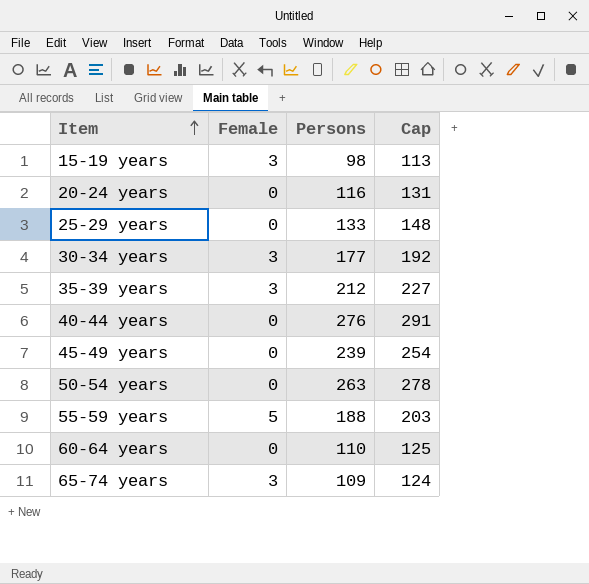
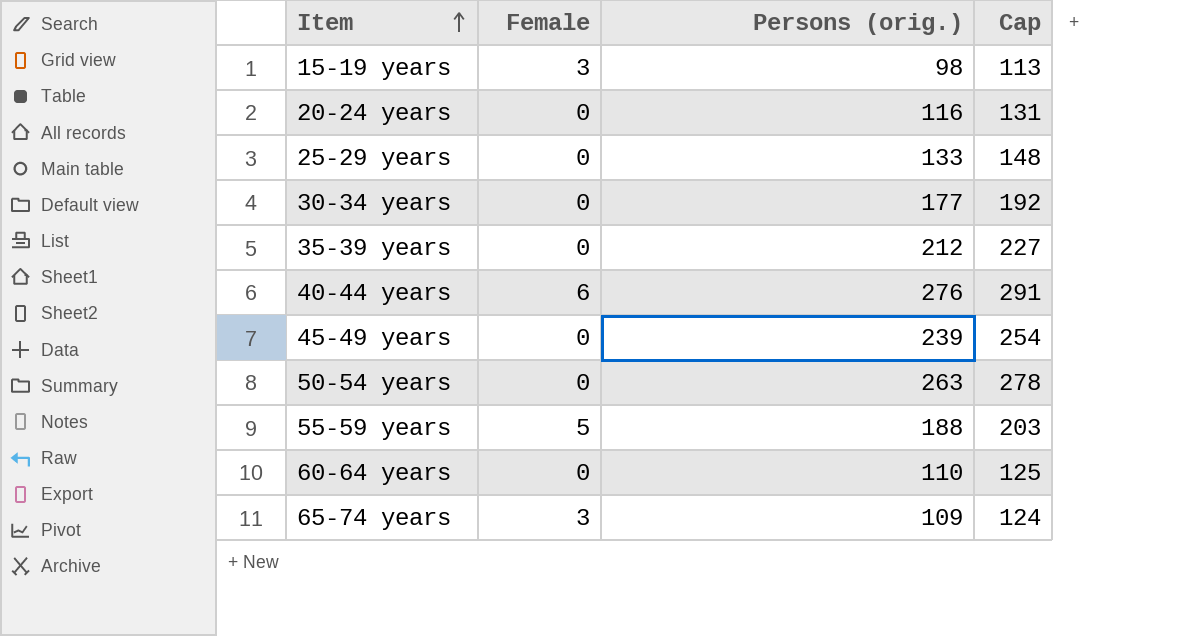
column name: Persons -> Persons (orig.)
30-34 years | Female: 3 -> 0
35-39 years | Female: 3 -> 0
40-44 years | Female: 0 -> 6

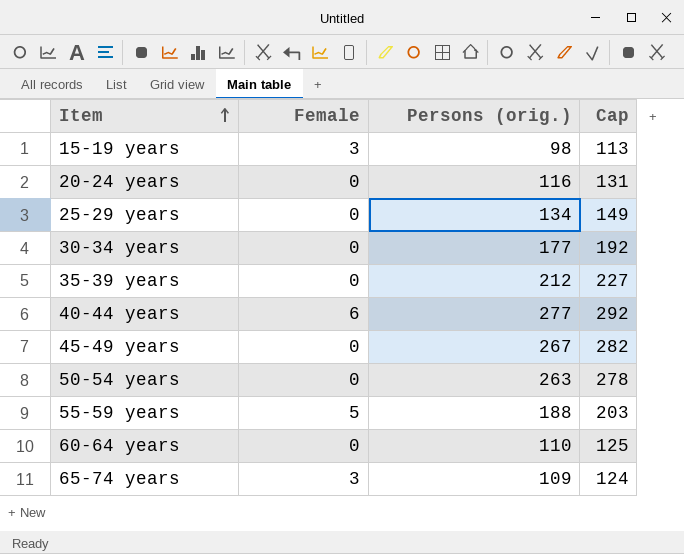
25-29 years | Persons (orig.): 133 -> 134
25-29 years | Cap: 148 -> 149
40-44 years | Persons (orig.): 276 -> 277
40-44 years | Cap: 291 -> 292
45-49 years | Persons (orig.): 239 -> 267
45-49 years | Cap: 254 -> 282

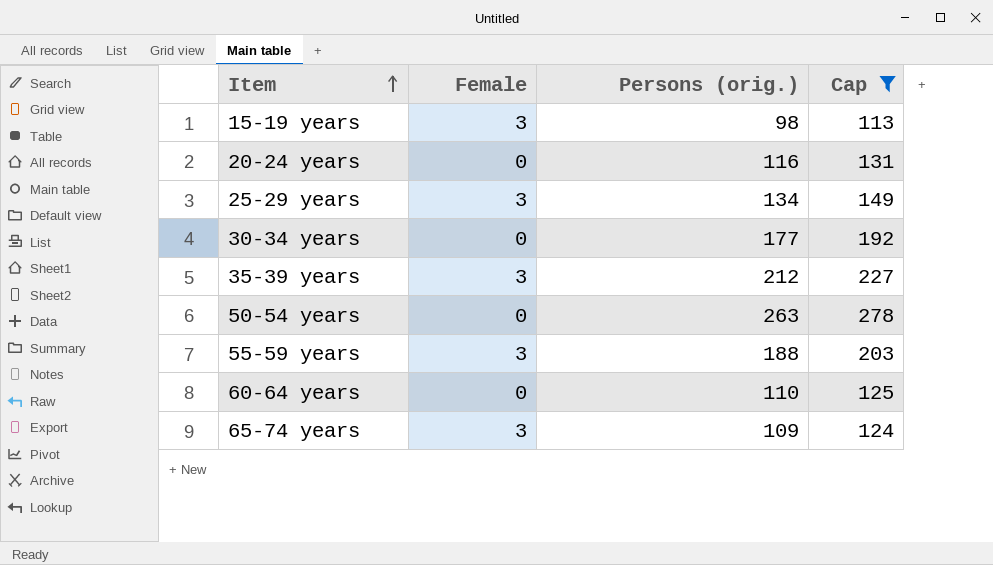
filter: none -> Cap <= 278
25-29 years | Female: 0 -> 3
35-39 years | Female: 0 -> 3
55-59 years | Female: 5 -> 3

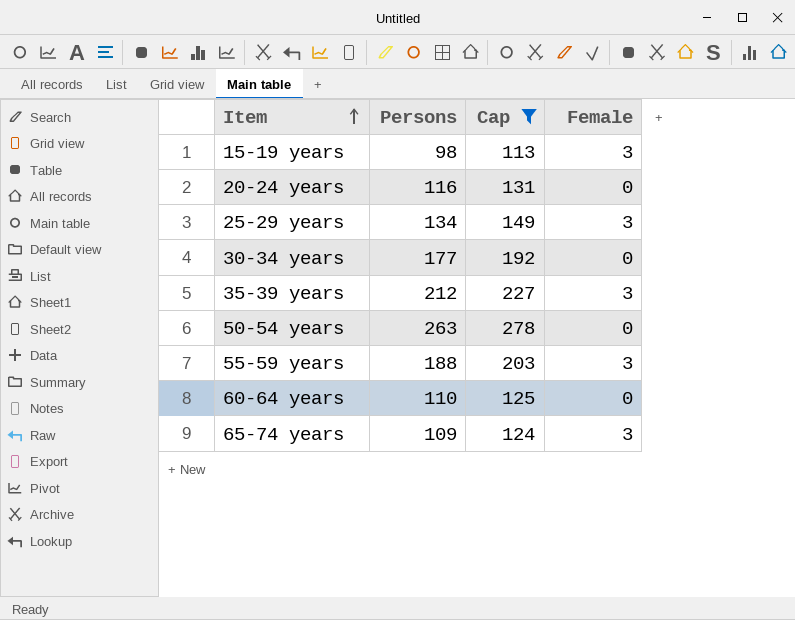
column name: Persons (orig.) -> Persons
column Female | position: 2 -> 4

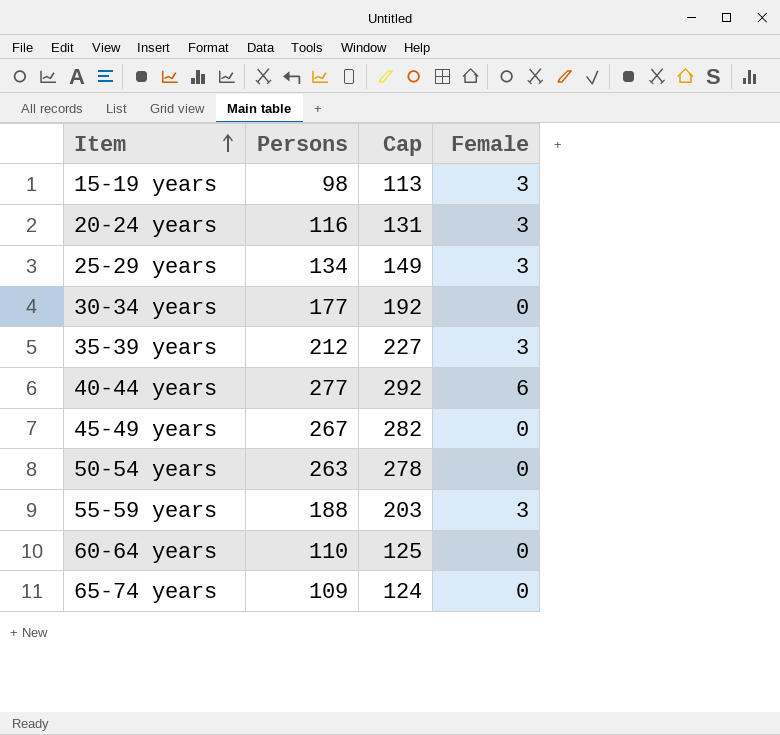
filter: Cap <= 278 -> none
20-24 years | Female: 0 -> 3
65-74 years | Female: 3 -> 0

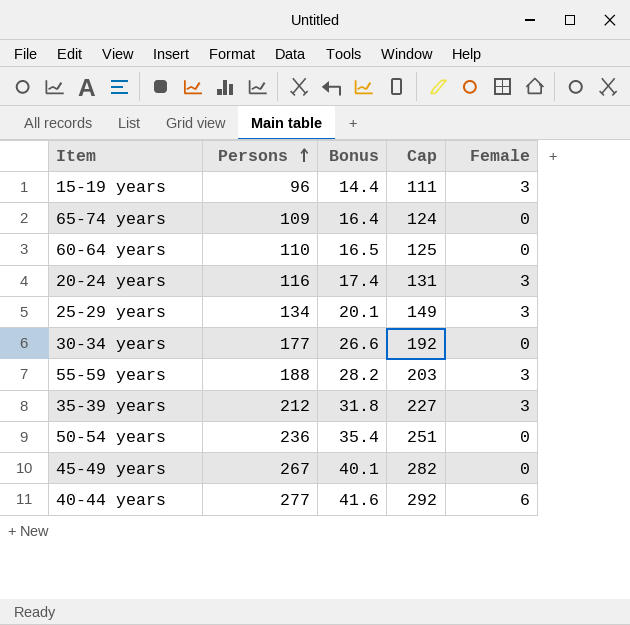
row order: Item ascending -> Persons ascending
column Bonus | formula: none -> [Persons] * 0.15
15-19 years | Persons: 98 -> 96
15-19 years | Cap: 113 -> 111
50-54 years | Persons: 263 -> 236
50-54 years | Cap: 278 -> 251

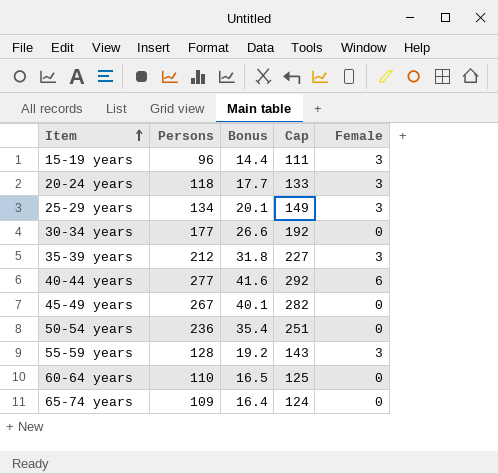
row order: Persons ascending -> Item ascending
20-24 years | Persons: 116 -> 118
20-24 years | Bonus: 17.4 -> 17.7
20-24 years | Cap: 131 -> 133
55-59 years | Persons: 188 -> 128
55-59 years | Bonus: 28.2 -> 19.2
55-59 years | Cap: 203 -> 143

